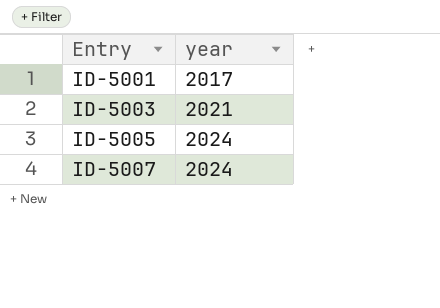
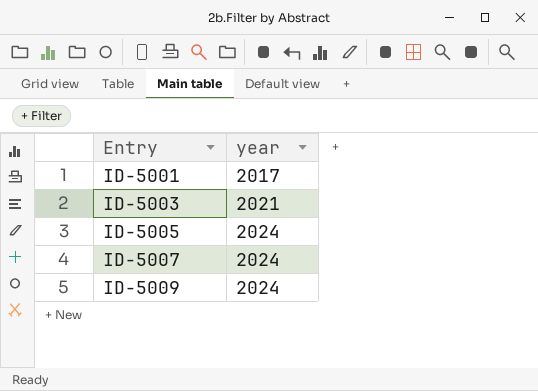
row ID-5009: none -> 2024

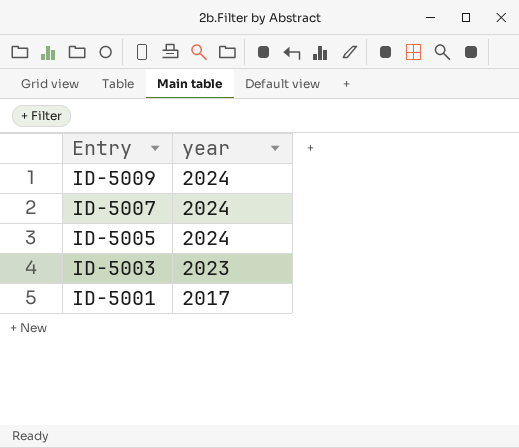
row order: Entry ascending -> Entry descending
ID-5003 | year: 2021 -> 2023

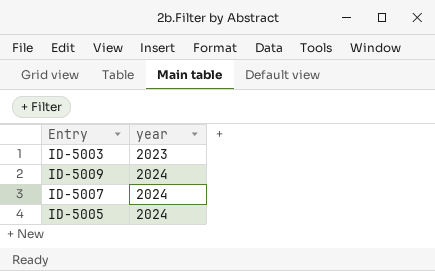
row order: Entry descending -> year ascending
row ID-5001: 2017 -> none

